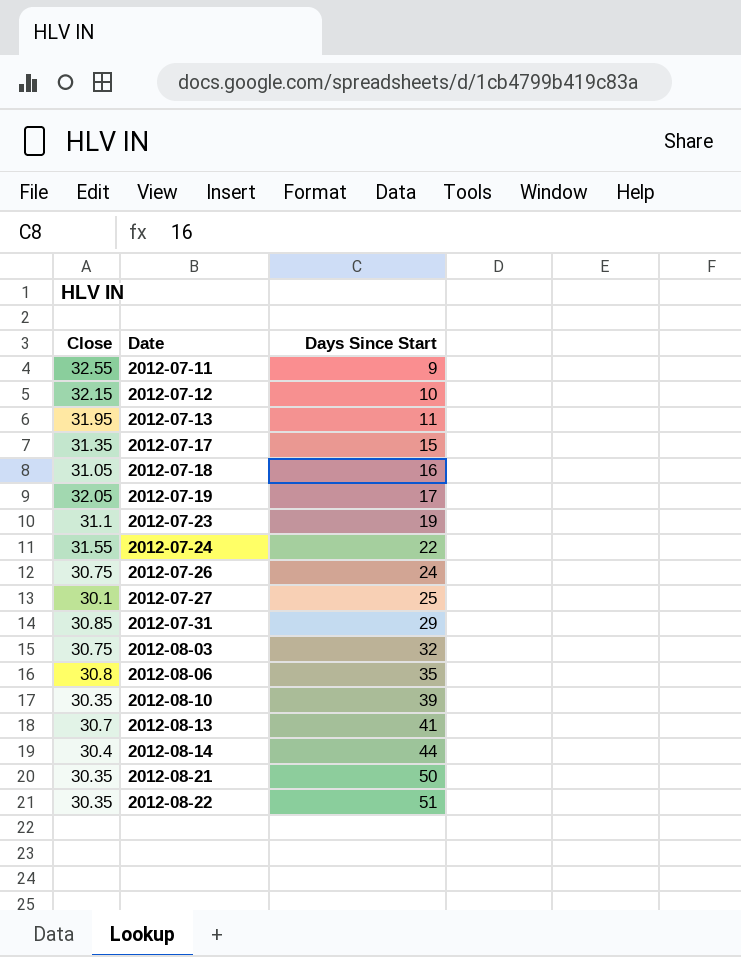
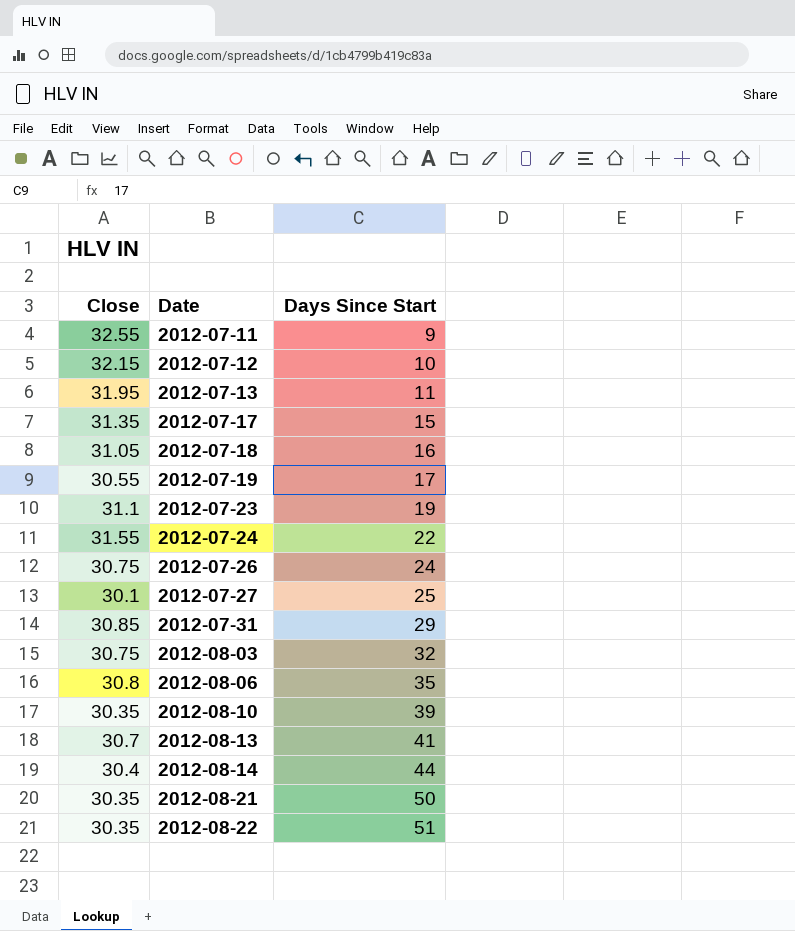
2012-07-19 | Close: 32.05 -> 30.55

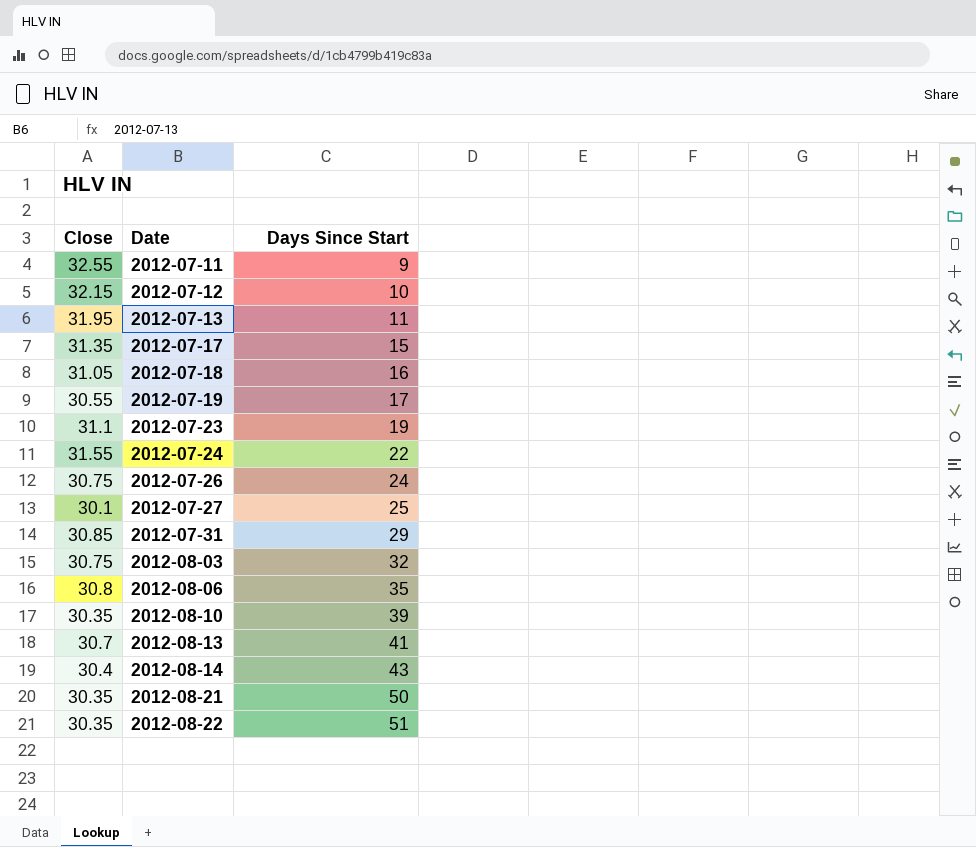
2012-08-14 | Days Since Start: 44 -> 43

